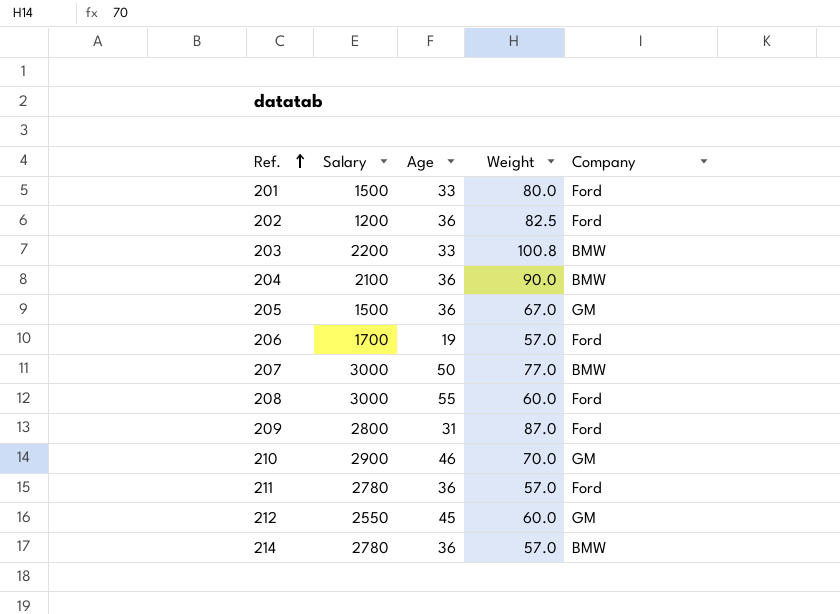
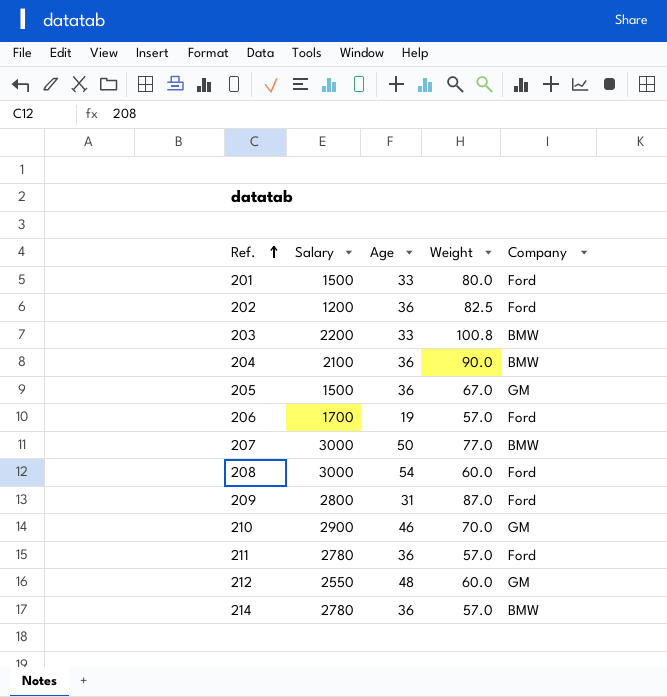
208 | Age: 55 -> 54
212 | Age: 45 -> 48

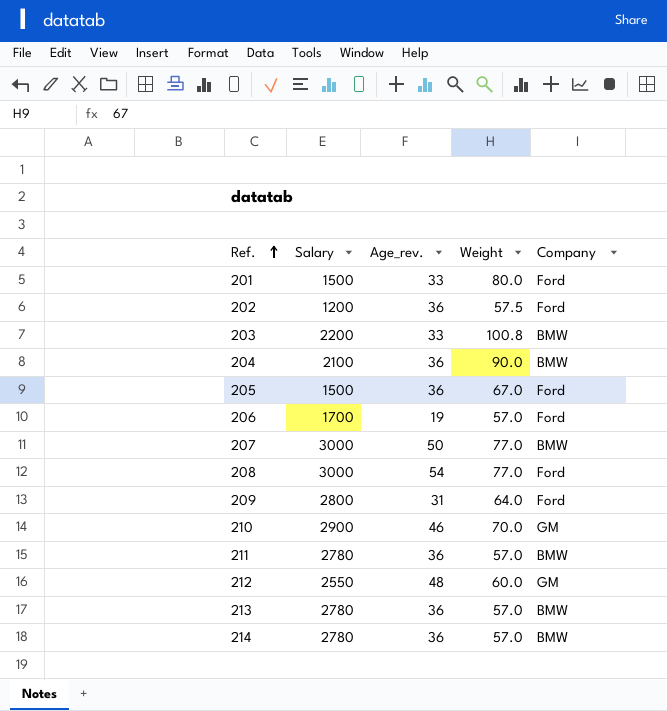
column name: Age -> Age_rev.
202 | Weight: 82.5 -> 57.5
205 | Company: GM -> Ford
208 | Weight: 60.0 -> 77.0
209 | Weight: 87.0 -> 64.0
211 | Company: Ford -> BMW
row 213: none -> 2780 | 36 | 57.0 | BMW

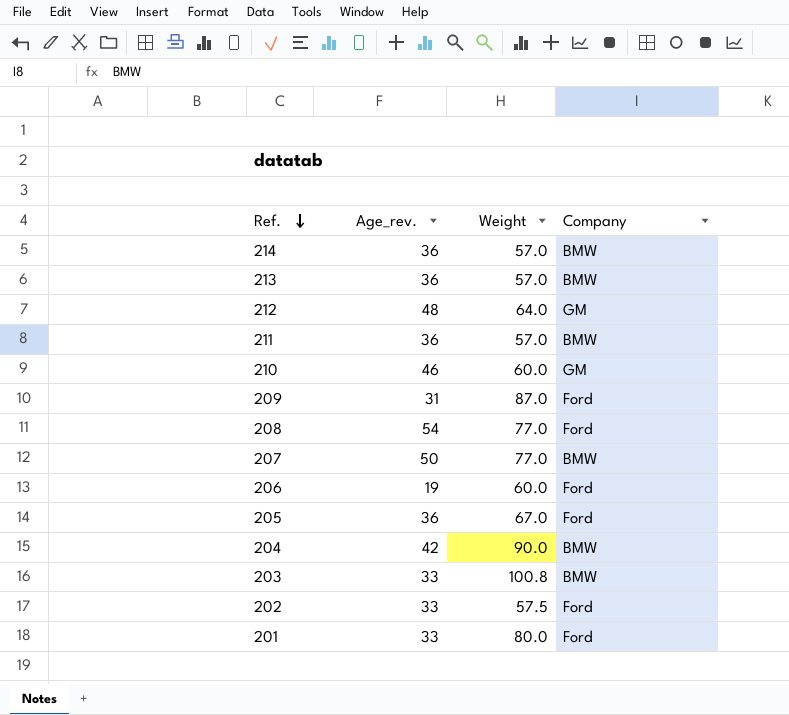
row order: Ref. ascending -> Ref. descending
column Salary | position: 2 -> none
212 | Weight: 60.0 -> 64.0
210 | Weight: 70.0 -> 60.0
209 | Weight: 64.0 -> 87.0
206 | Weight: 57.0 -> 60.0
204 | Age_rev.: 36 -> 42
202 | Age_rev.: 36 -> 33

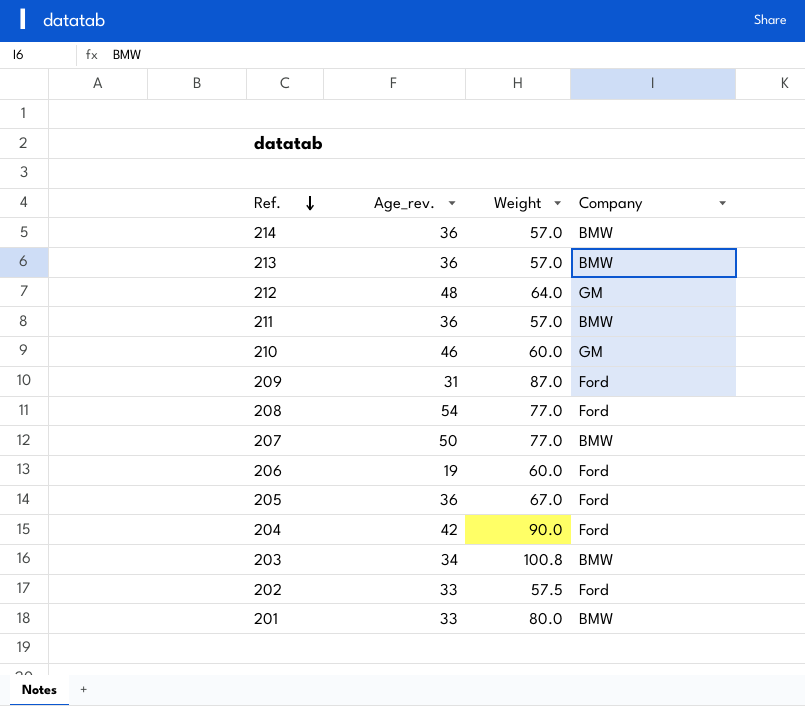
204 | Company: BMW -> Ford
203 | Age_rev.: 33 -> 34
201 | Company: Ford -> BMW

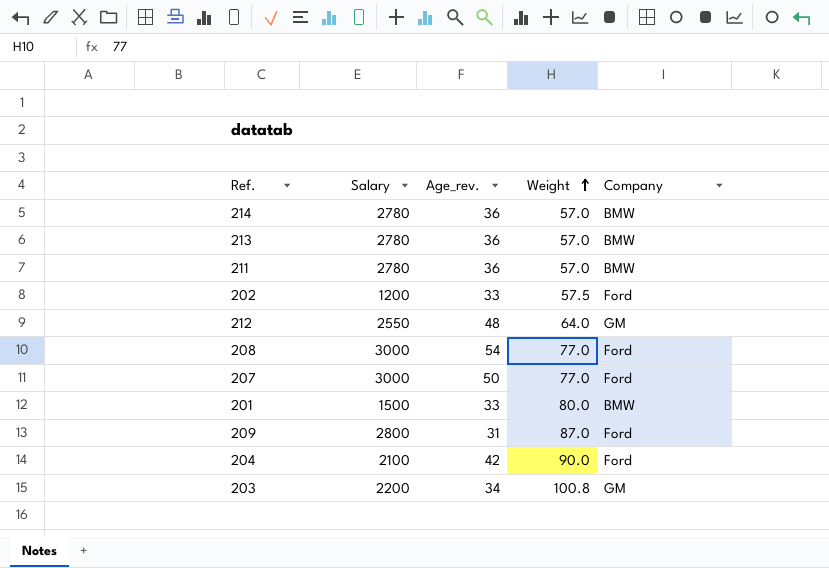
row order: Ref. descending -> Weight ascending
column Salary | position: none -> 2
row 210: 46 | 60.0 | GM -> none
row 206: 19 | 60.0 | Ford -> none
row 205: 36 | 67.0 | Ford -> none
207 | Company: BMW -> Ford
203 | Company: BMW -> GM

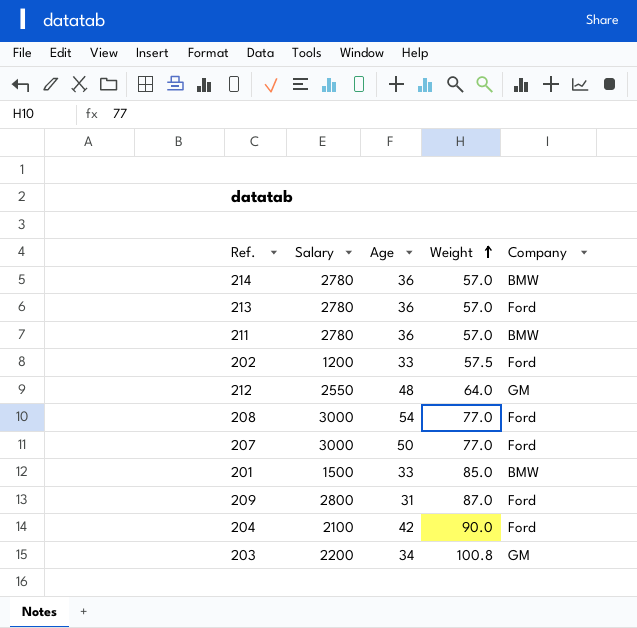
column name: Age_rev. -> Age
213 | Company: BMW -> Ford
201 | Weight: 80.0 -> 85.0

